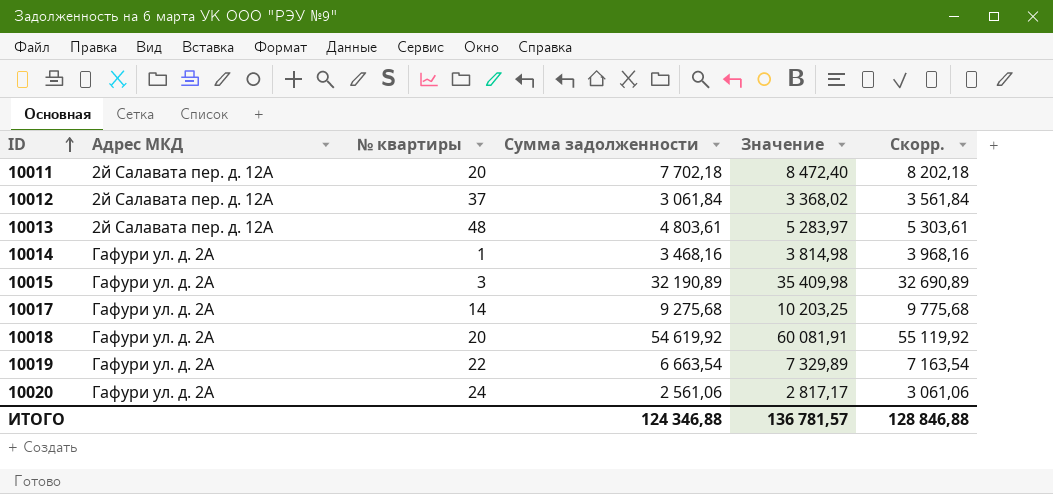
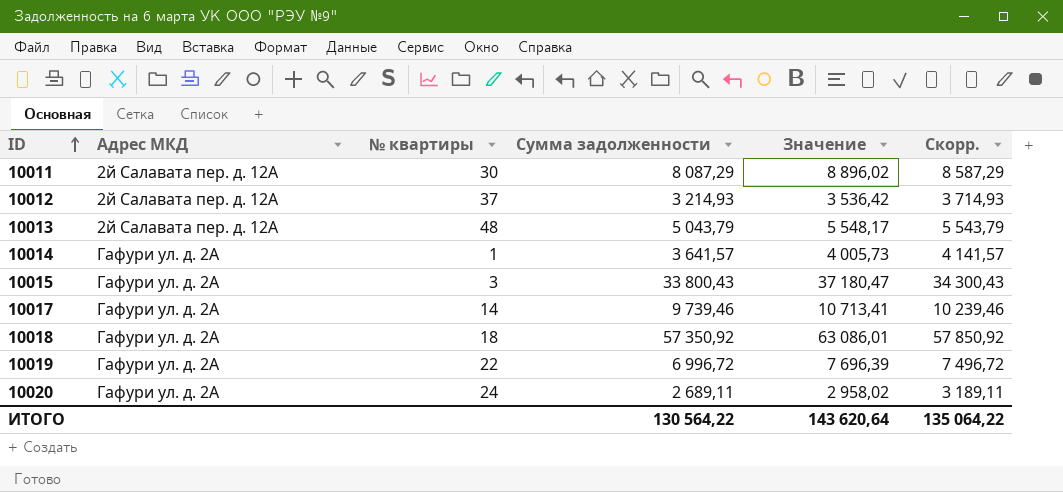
10011 | № квартиры: 20 -> 30
10011 | Сумма задолженности: 7 702,18 -> 8 087,29
10011 | Значение: 8 472,40 -> 8 896,02
10011 | Скорр.: 8 202,18 -> 8 587,29
10012 | Сумма задолженности: 3 061,84 -> 3 214,93
10012 | Значение: 3 368,02 -> 3 536,42
10012 | Скорр.: 3 561,84 -> 3 714,93
10013 | Сумма задолженности: 4 803,61 -> 5 043,79
10013 | Значение: 5 283,97 -> 5 548,17
10013 | Скорр.: 5 303,61 -> 5 543,79
10014 | Сумма задолженности: 3 468,16 -> 3 641,57
10014 | Значение: 3 814,98 -> 4 005,73
10014 | Скорр.: 3 968,16 -> 4 141,57
10015 | Сумма задолженности: 32 190,89 -> 33 800,43
10015 | Значение: 35 409,98 -> 37 180,47
10015 | Скорр.: 32 690,89 -> 34 300,43
10017 | Сумма задолженности: 9 275,68 -> 9 739,46
10017 | Значение: 10 203,25 -> 10 713,41
10017 | Скорр.: 9 775,68 -> 10 239,46
10018 | № квартиры: 20 -> 18
10018 | Сумма задолженности: 54 619,92 -> 57 350,92
10018 | Значение: 60 081,91 -> 63 086,01
10018 | Скорр.: 55 119,92 -> 57 850,92
10019 | Сумма задолженности: 6 663,54 -> 6 996,72
10019 | Значение: 7 329,89 -> 7 696,39
10019 | Скорр.: 7 163,54 -> 7 496,72
10020 | Сумма задолженности: 2 561,06 -> 2 689,11
10020 | Значение: 2 817,17 -> 2 958,02
10020 | Скорр.: 3 061,06 -> 3 189,11
ИТОГО | Сумма задолженности: 124 346,88 -> 130 564,22
ИТОГО | Значение: 136 781,57 -> 143 620,64
ИТОГО | Скорр.: 128 846,88 -> 135 064,22

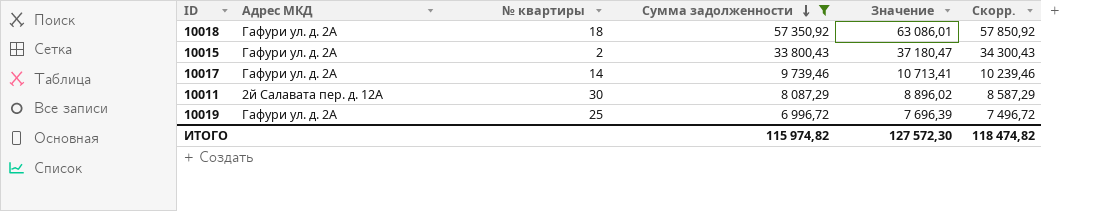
filter: none -> Сумма задолженности >= 6 996,72
row order: ID ascending -> Сумма задолженности descending
10015 | № квартиры: 3 -> 2
10019 | № квартиры: 22 -> 25
ИТОГО | Сумма задолженности: 130 564,22 -> 115 974,82
ИТОГО | Значение: 143 620,64 -> 127 572,30
ИТОГО | Скорр.: 135 064,22 -> 118 474,82

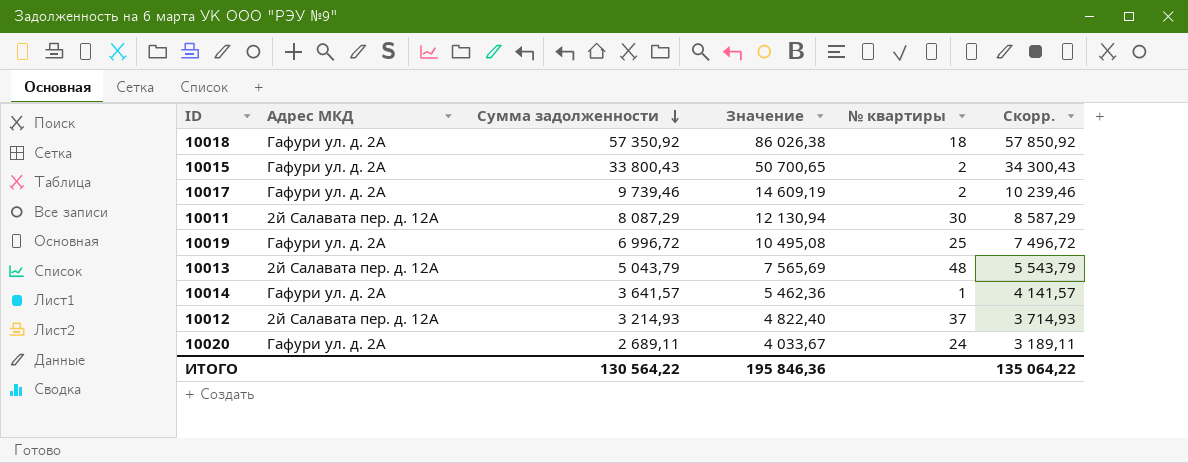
filter: Сумма задолженности >= 6 996,72 -> none
column Значение | formula: [Сумма задолженности] * 1,1 -> [Сумма задолженности] * 1,5
column № квартиры | position: 3 -> 5
10017 | № квартиры: 14 -> 2
ИТОГО | Сумма задолженности: 115 974,82 -> 130 564,22
ИТОГО | Значение: 127 572,30 -> 195 846,36
ИТОГО | Скорр.: 118 474,82 -> 135 064,22

